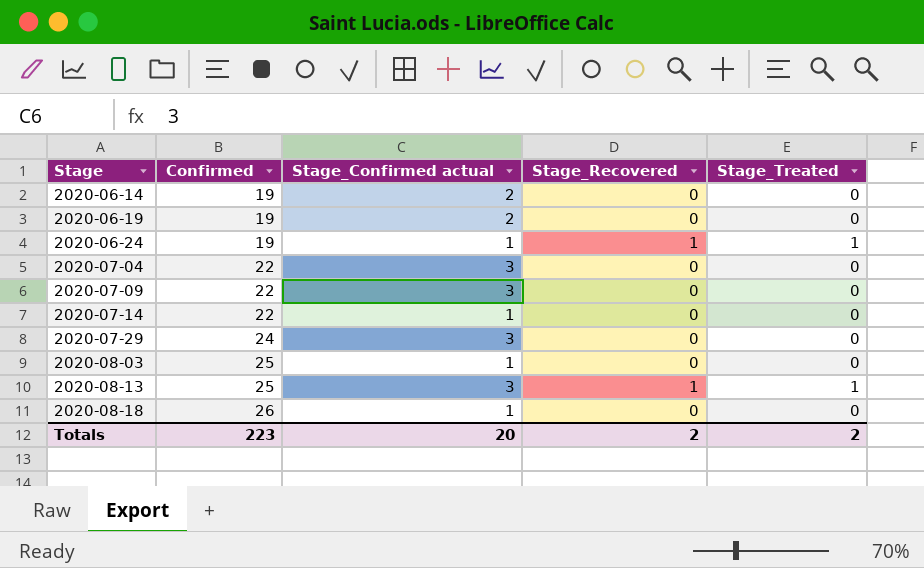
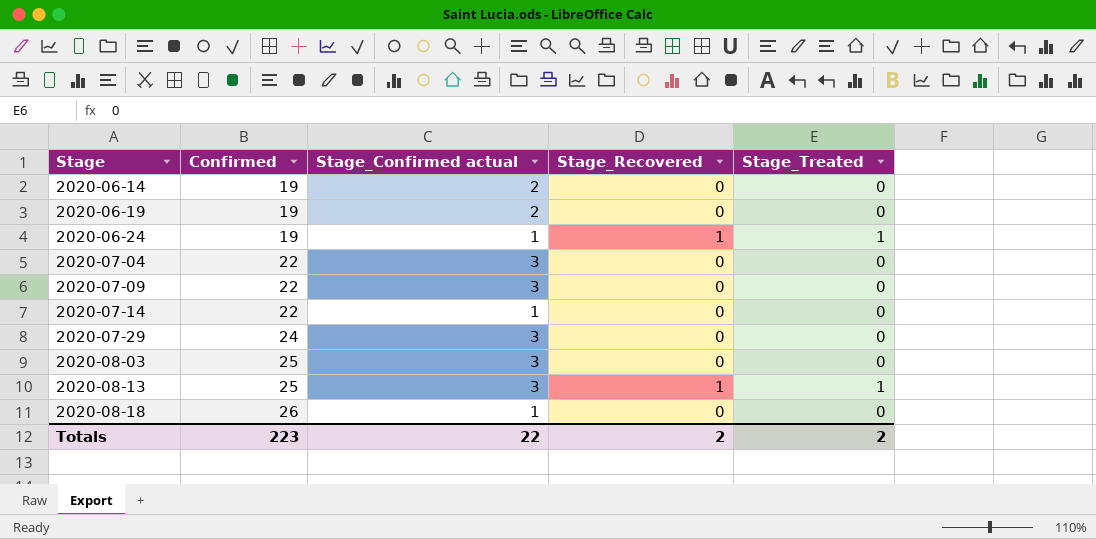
2020-08-03 | Stage_Confirmed actual: 1 -> 3
Totals | Stage_Confirmed actual: 20 -> 22

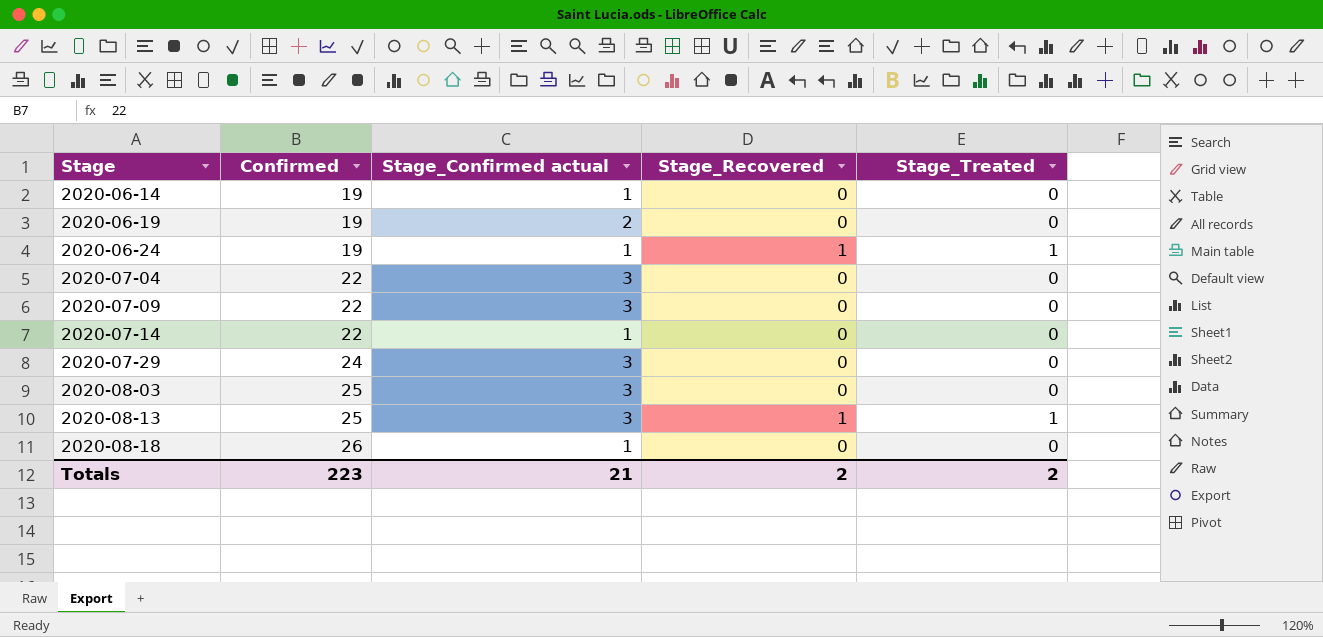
2020-06-14 | Stage_Confirmed actual: 2 -> 1
Totals | Stage_Confirmed actual: 22 -> 21

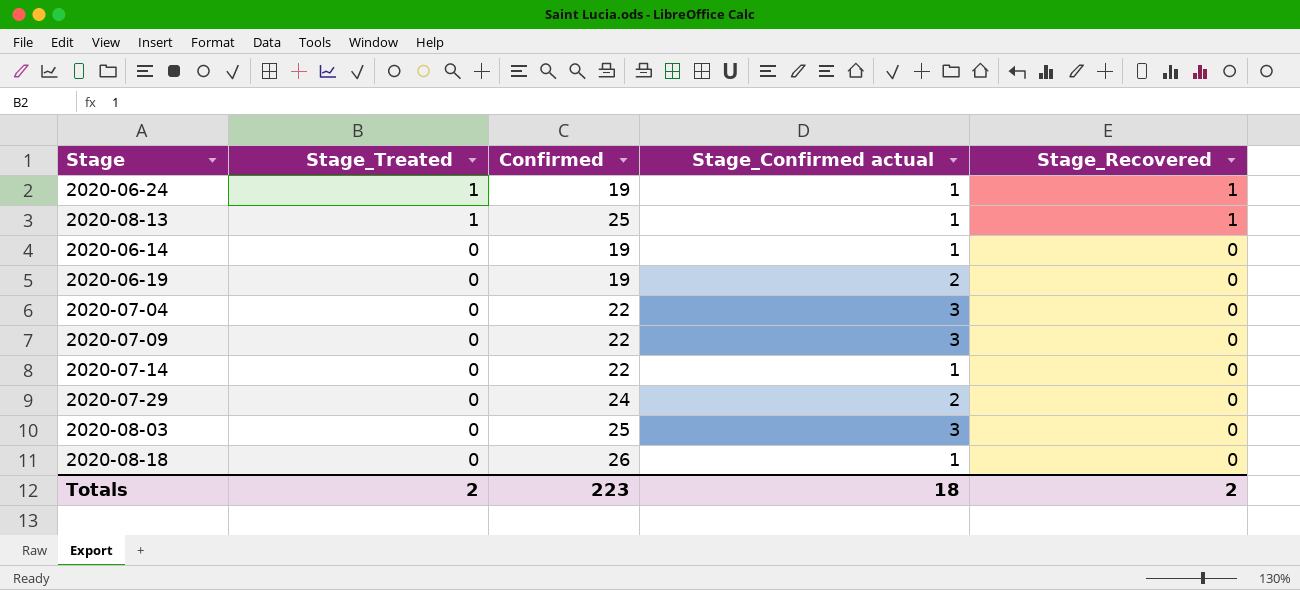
row order: Stage ascending -> Stage_Treated descending
column Stage_Treated | position: 5 -> 2
2020-08-13 | Stage_Confirmed actual: 3 -> 1
2020-07-29 | Stage_Confirmed actual: 3 -> 2
Totals | Stage_Confirmed actual: 21 -> 18

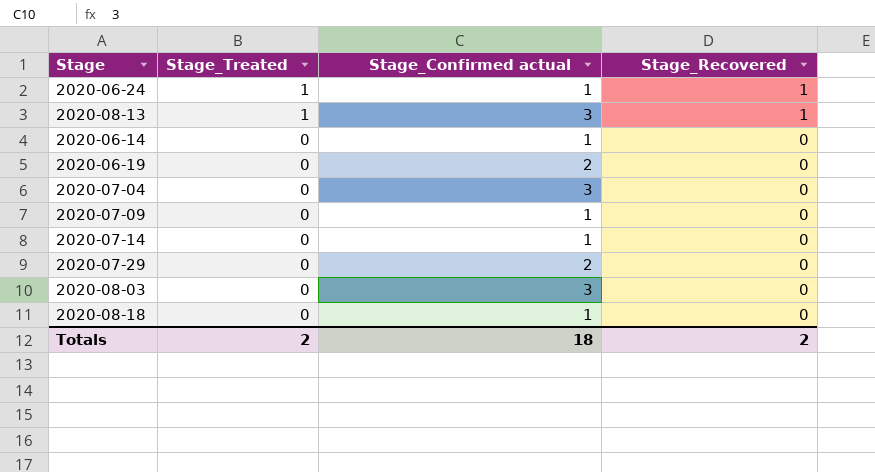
column Confirmed | position: 3 -> none
2020-08-13 | Stage_Confirmed actual: 1 -> 3
2020-07-09 | Stage_Confirmed actual: 3 -> 1

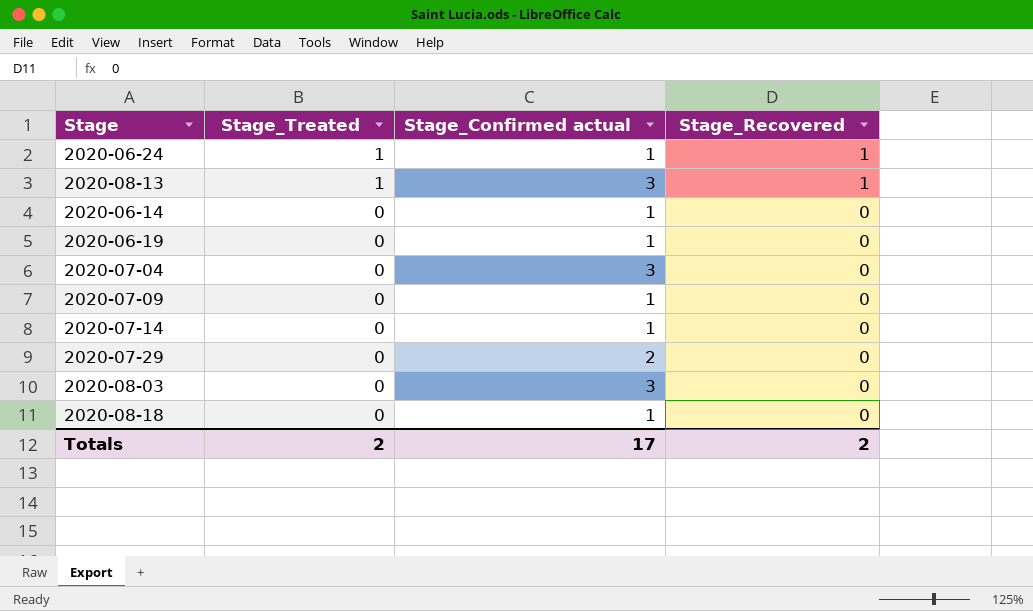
2020-06-19 | Stage_Confirmed actual: 2 -> 1
Totals | Stage_Confirmed actual: 18 -> 17

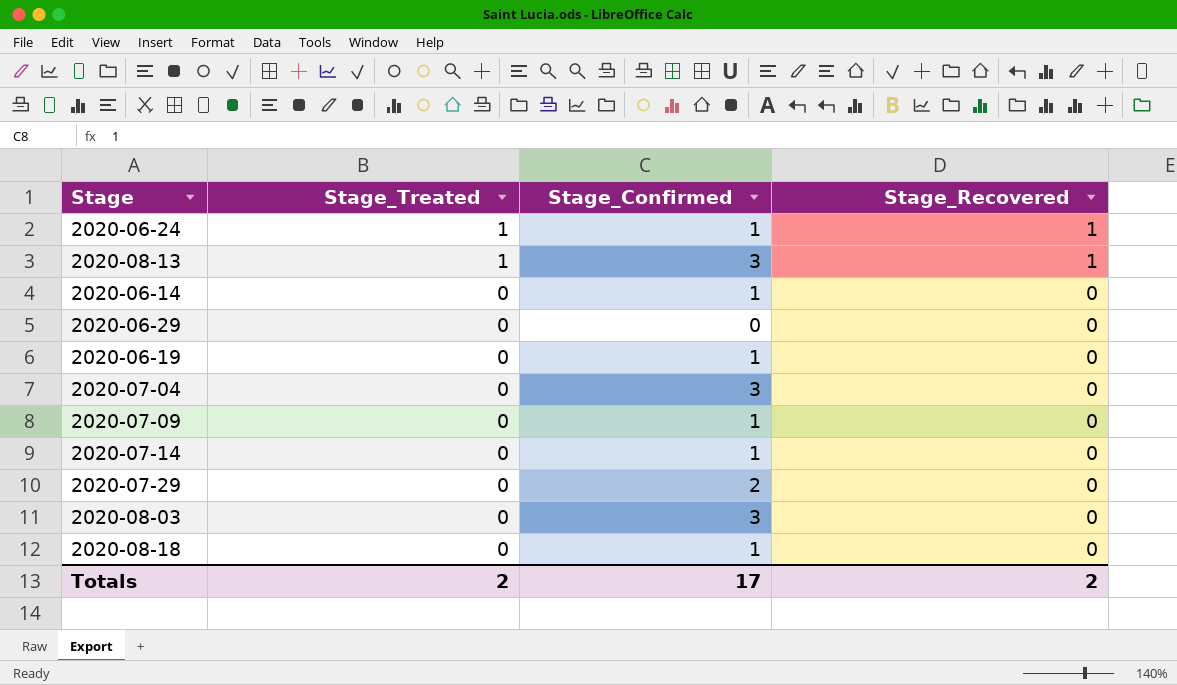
column name: Stage_Confirmed actual -> Stage_Confirmed
row 2020-06-29: none -> 0 | 0 | 0

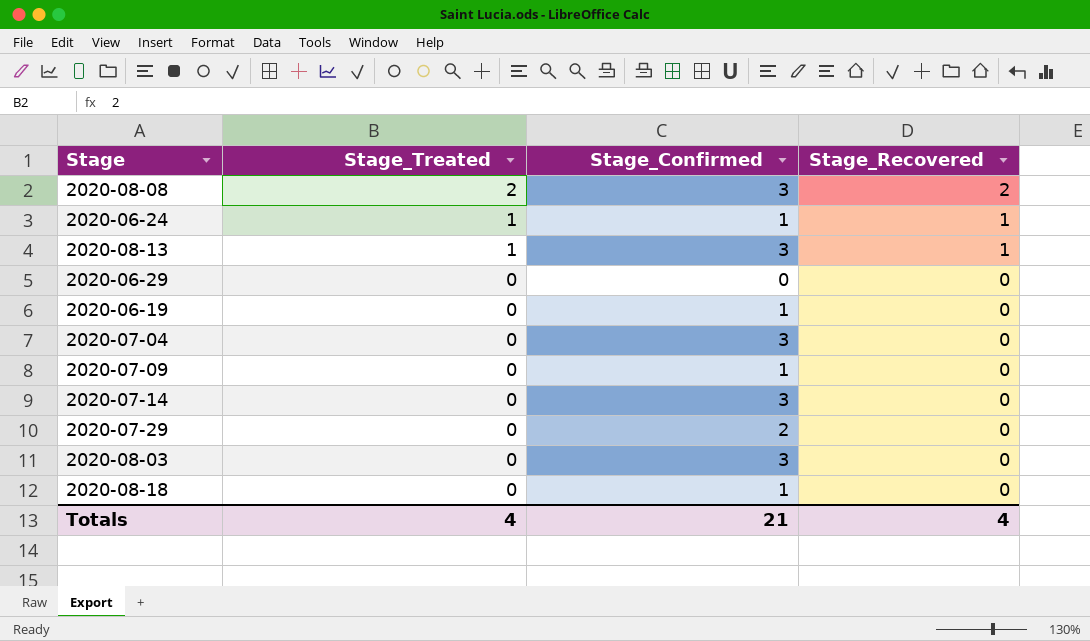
row 2020-06-14: 0 | 1 | 0 -> none
row 2020-08-08: none -> 2 | 3 | 2
2020-07-14 | Stage_Confirmed: 1 -> 3
Totals | Stage_Treated: 2 -> 4
Totals | Stage_Confirmed: 17 -> 21
Totals | Stage_Recovered: 2 -> 4

